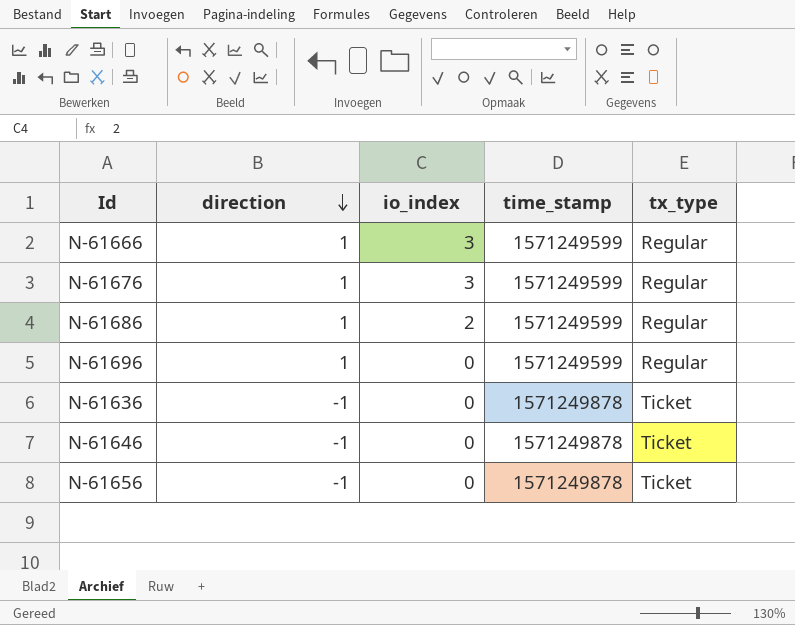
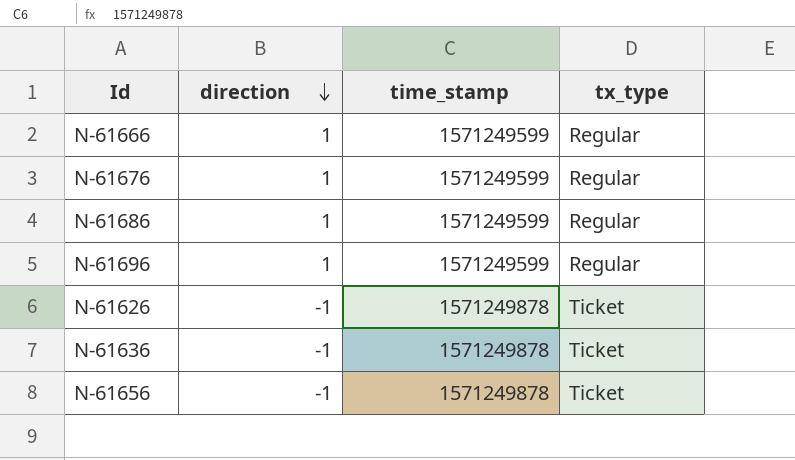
column io_index | position: 3 -> none
row N-61646: -1 | 0 | 1571249878 | Ticket -> none
row N-61626: none -> -1 | 1571249878 | Ticket

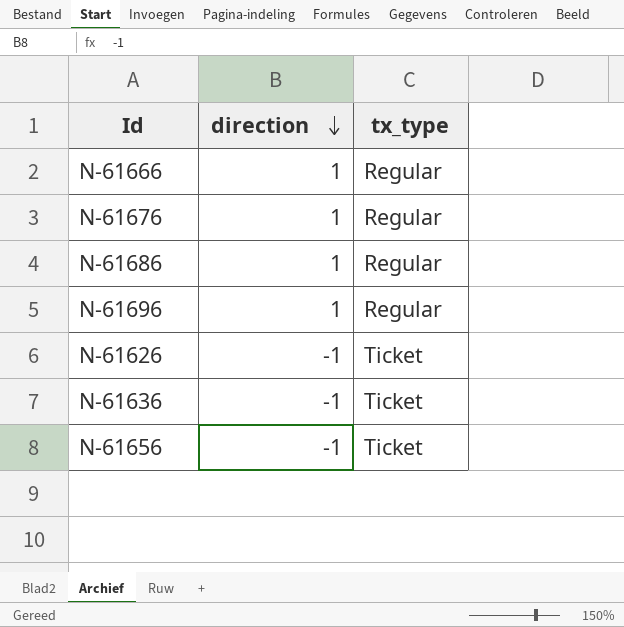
column time_stamp | position: 3 -> none

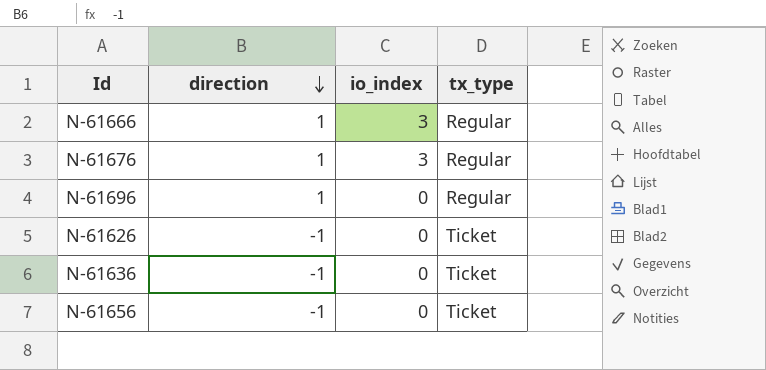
column io_index | position: none -> 3
row N-61686: 1 | Regular -> none

